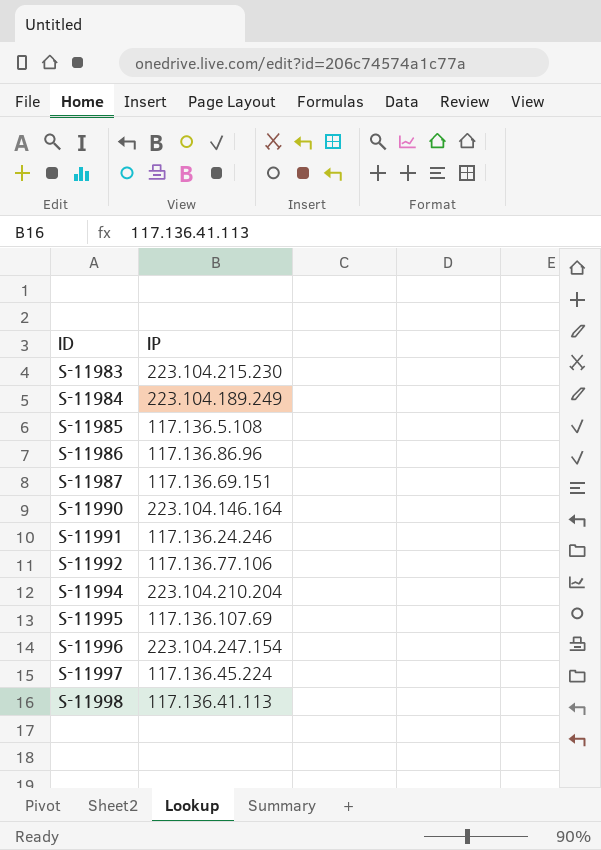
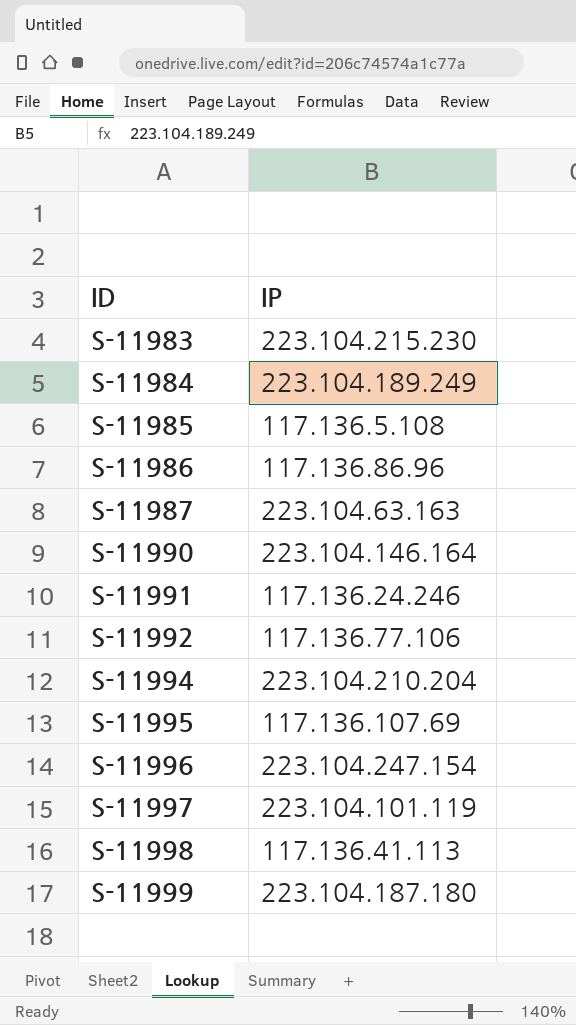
S-11987 | IP: 117.136.69.151 -> 223.104.63.163
S-11997 | IP: 117.136.45.224 -> 223.104.101.119
row S-11999: none -> 223.104.187.180

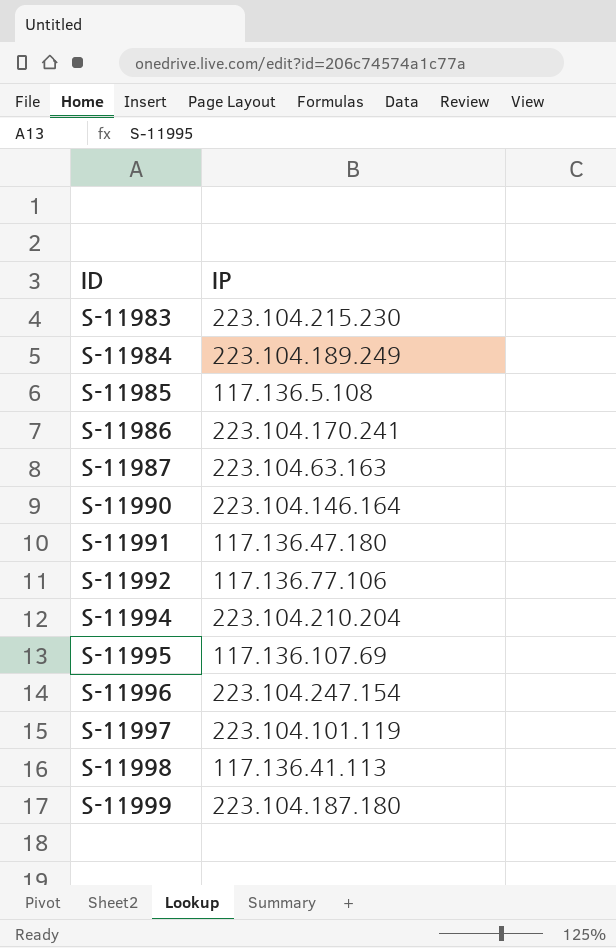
S-11986 | IP: 117.136.86.96 -> 223.104.170.241
S-11991 | IP: 117.136.24.246 -> 117.136.47.180

